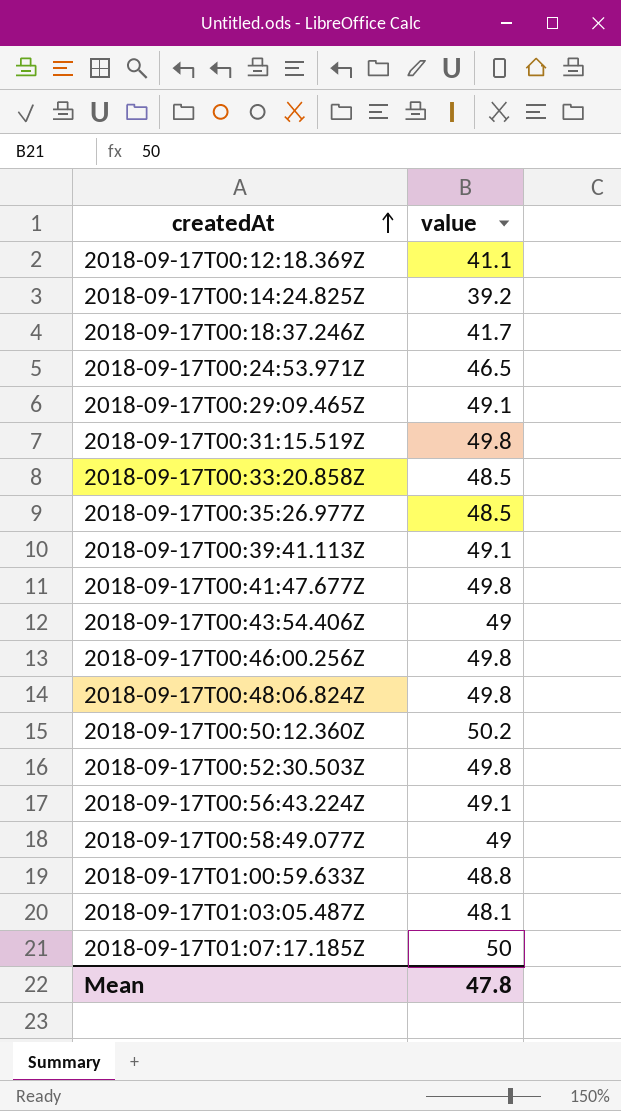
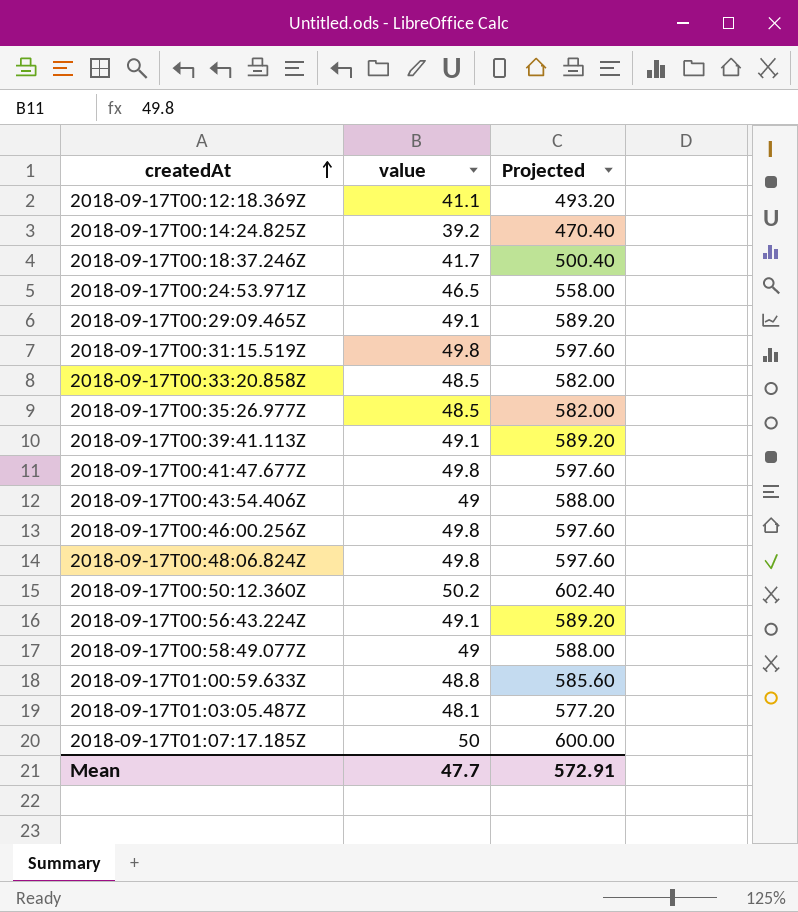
column Projected | formula: none -> [value] * 12
row 2018-09-17T00:52:30.503Z: 49.8 -> none
Mean | value: 47.8 -> 47.7

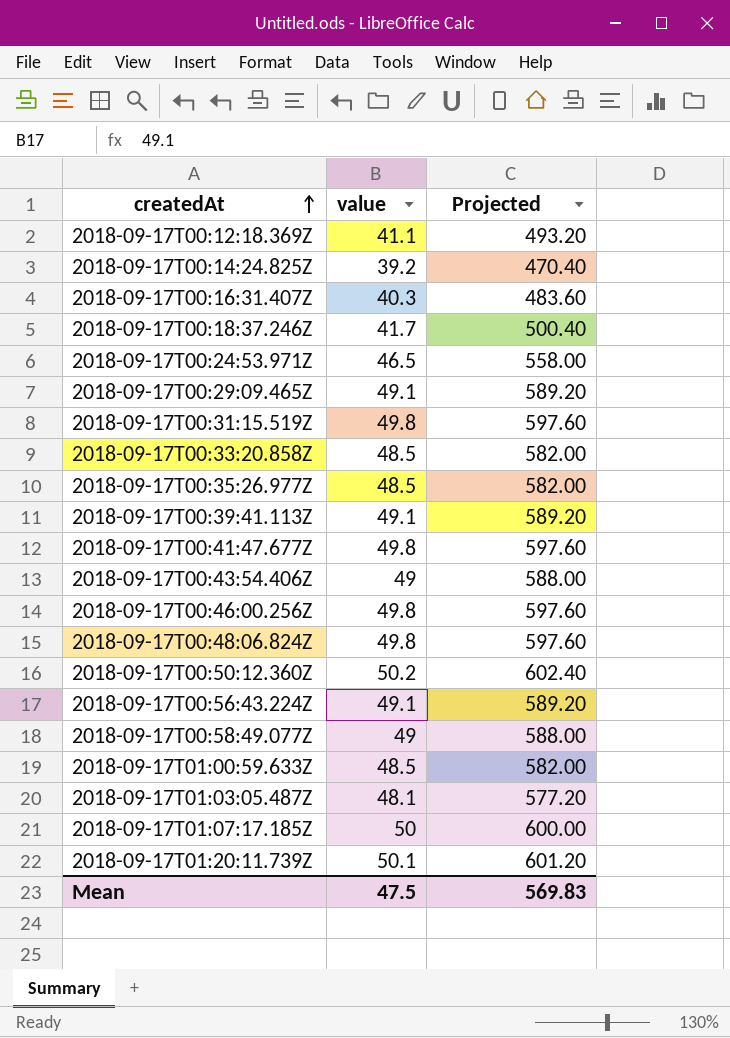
row 2018-09-17T00:16:31.407Z: none -> 40.3 | 483.60
2018-09-17T01:00:59.633Z | value: 48.8 -> 48.5
2018-09-17T01:00:59.633Z | Projected: 585.60 -> 582.00
row 2018-09-17T01:20:11.739Z: none -> 50.1 | 601.20
Mean | value: 47.7 -> 47.5
Mean | Projected: 572.91 -> 569.83

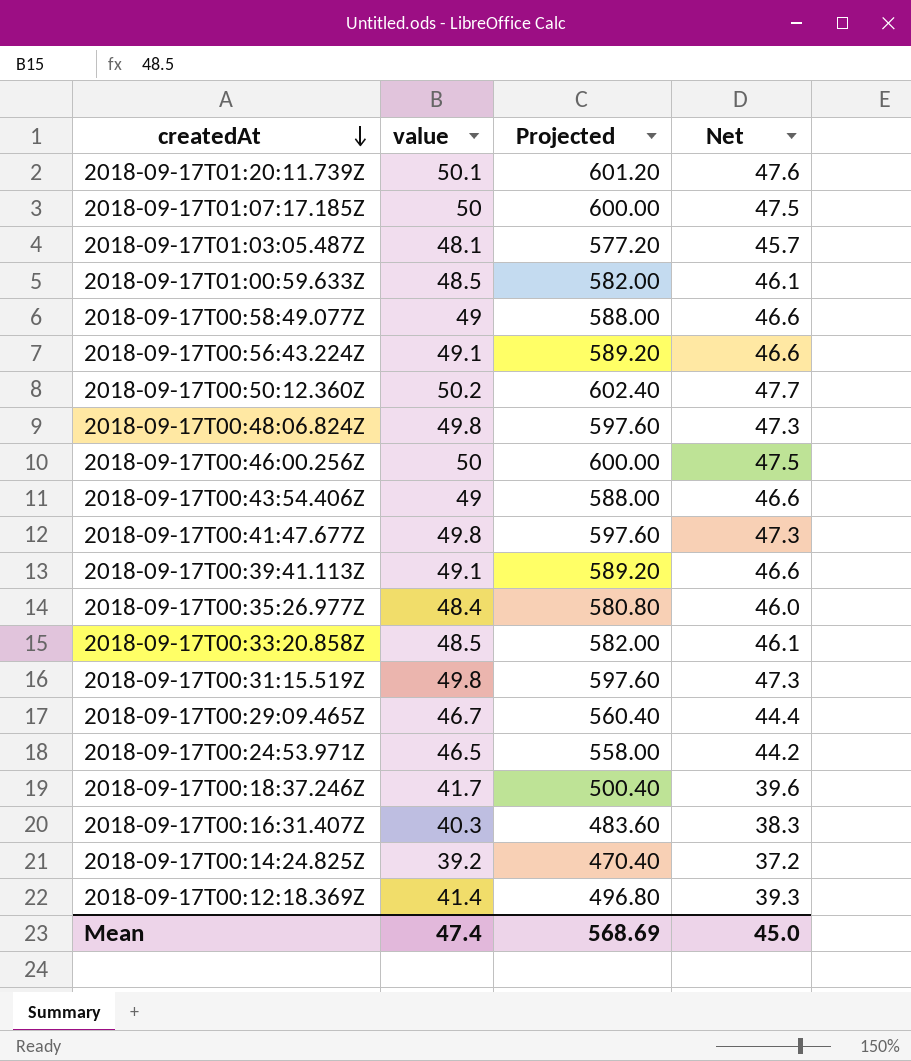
row order: createdAt ascending -> createdAt descending
column Net | formula: none -> [value] * 0.95
2018-09-17T00:46:00.256Z | value: 49.8 -> 50
2018-09-17T00:46:00.256Z | Projected: 597.60 -> 600.00
2018-09-17T00:35:26.977Z | value: 48.5 -> 48.4
2018-09-17T00:35:26.977Z | Projected: 582.00 -> 580.80
2018-09-17T00:29:09.465Z | value: 49.1 -> 46.7
2018-09-17T00:29:09.465Z | Projected: 589.20 -> 560.40
2018-09-17T00:12:18.369Z | value: 41.1 -> 41.4
2018-09-17T00:12:18.369Z | Projected: 493.20 -> 496.80
Mean | value: 47.5 -> 47.4
Mean | Projected: 569.83 -> 568.69

